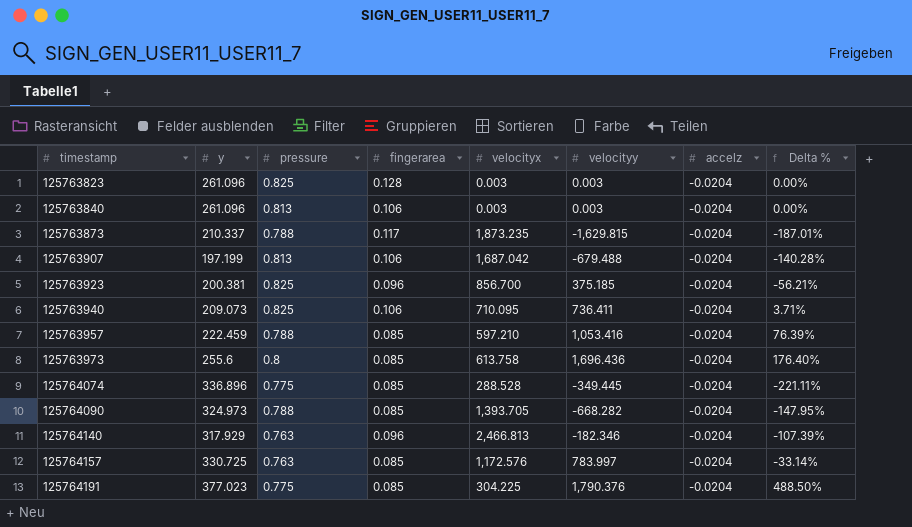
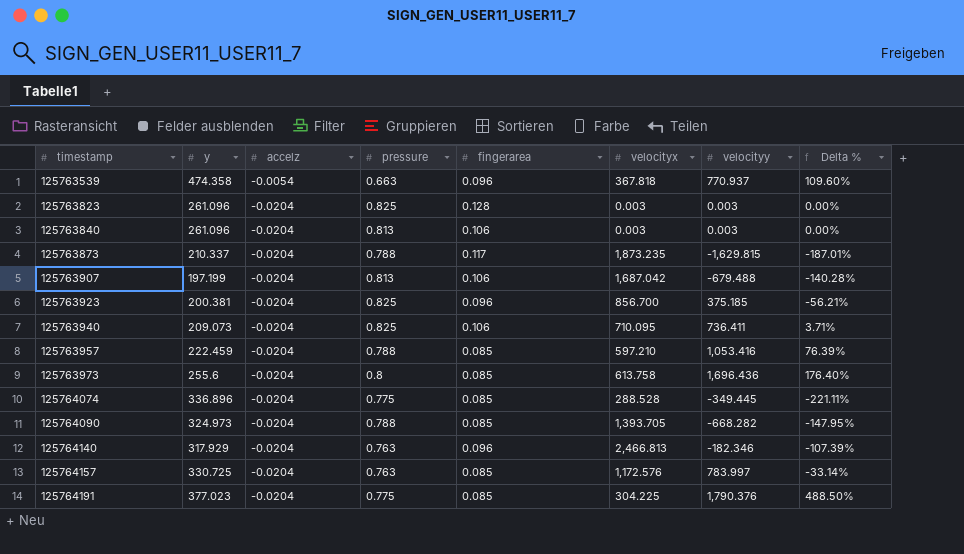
column accelz | position: 7 -> 3
row 125763539: none -> 474.358 | -0.0054 | 0.663 | 0.096 | 367.818 | 770.937 | 109.60%

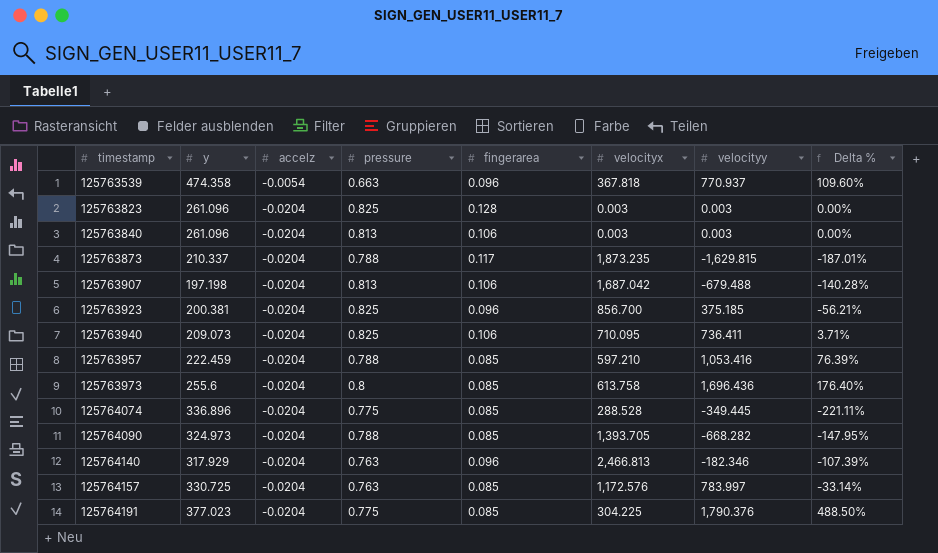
125763907 | y: 197.199 -> 197.198

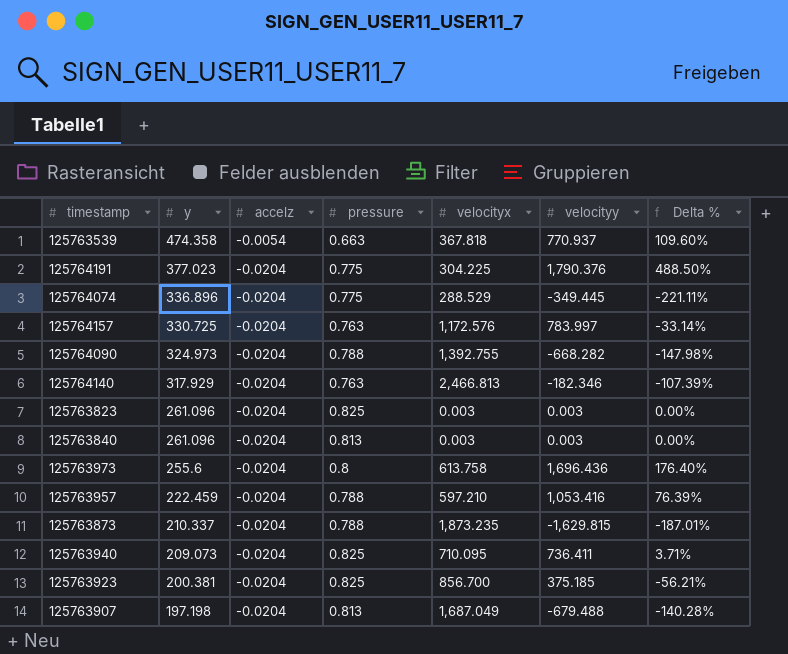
row order: timestamp ascending -> y descending
column fingerarea | position: 5 -> none
125764074 | velocityx: 288.528 -> 288.529
125764090 | velocityx: 1,393.705 -> 1,392.755
125764090 | Delta %: -147.95% -> -147.98%
125763907 | velocityx: 1,687.042 -> 1,687.049

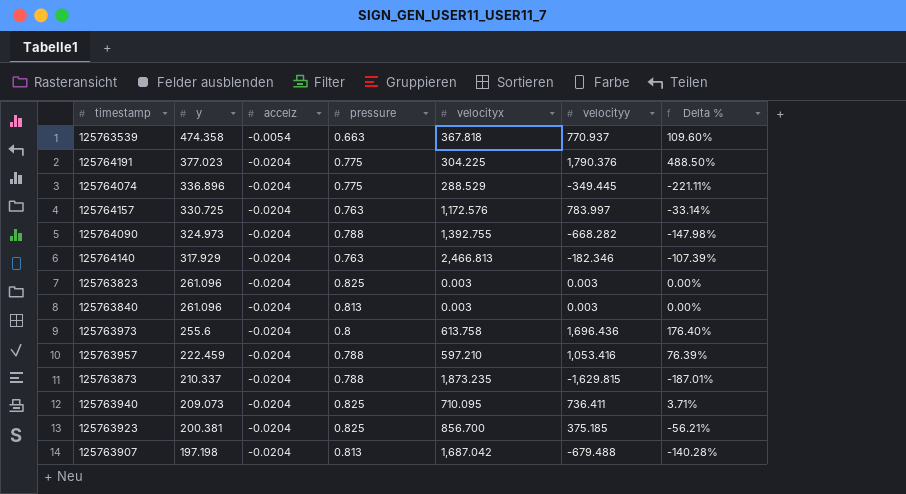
125763907 | velocityx: 1,687.049 -> 1,687.042

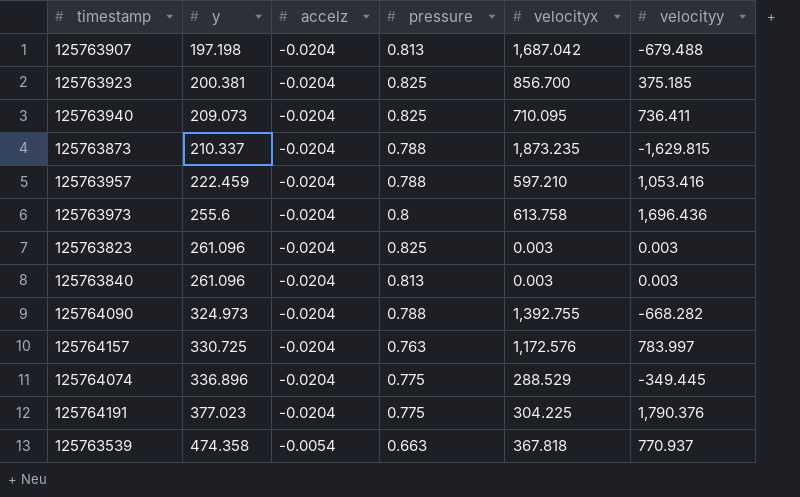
row order: y descending -> y ascending
column Delta % | formula: ([velocityy] - [velocityx]) / [velocityx] -> none
row 125764140: 317.929 | -0.0204 | 0.763 | 2,466.813 | -182.346 | -107.39% -> none

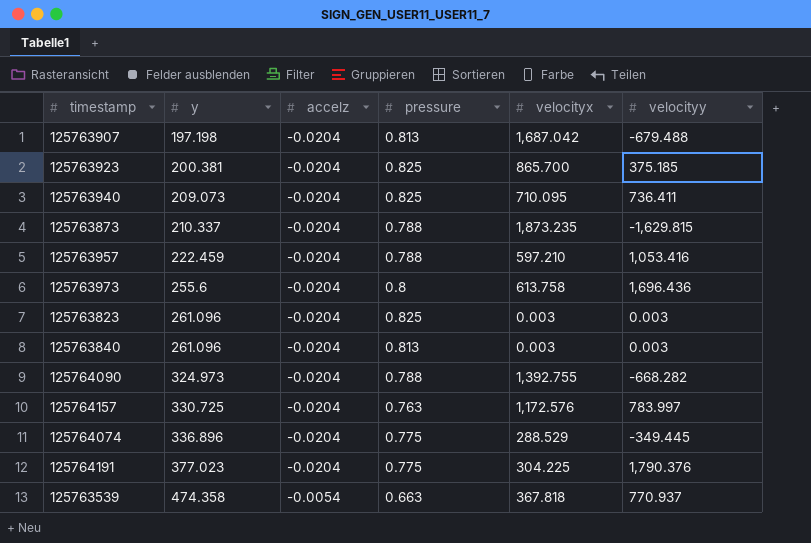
125763923 | velocityx: 856.700 -> 865.700

